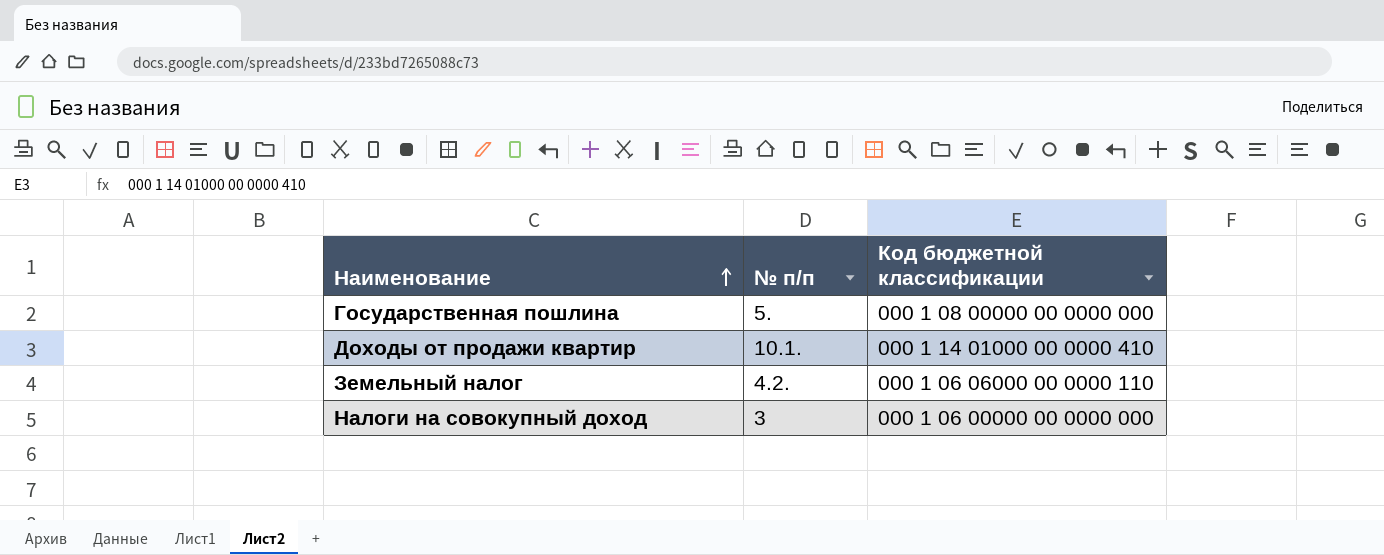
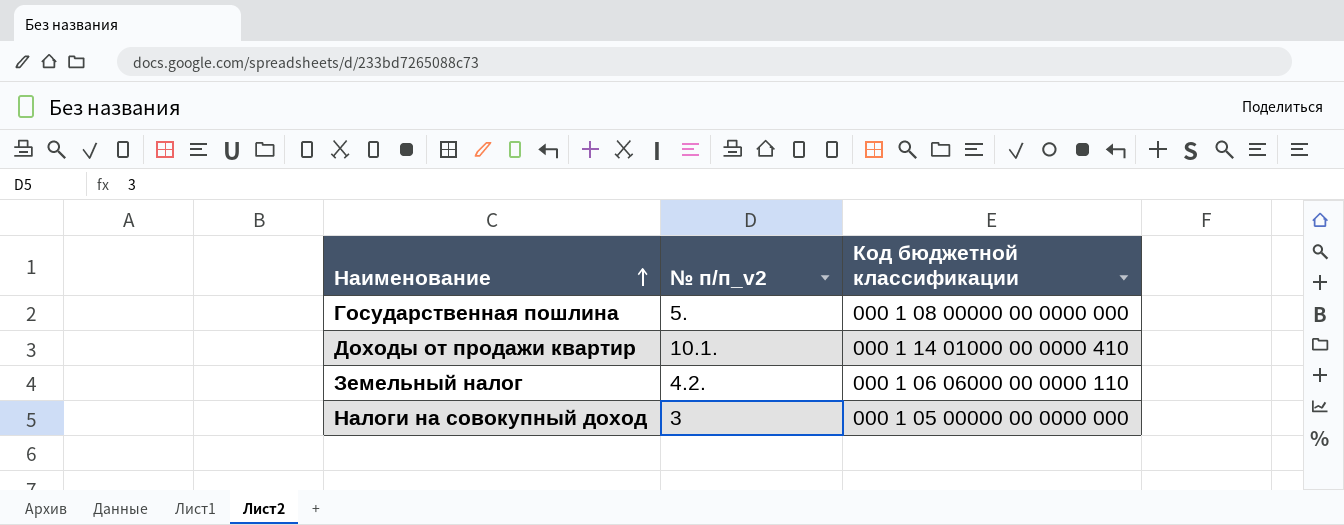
column name: № п/п -> № п/п_v2
Налоги на совокупный доход | Код бюджетной классификации: 000 1 06 00000 00 0000 000 -> 000 1 05 00000 00 0000 000

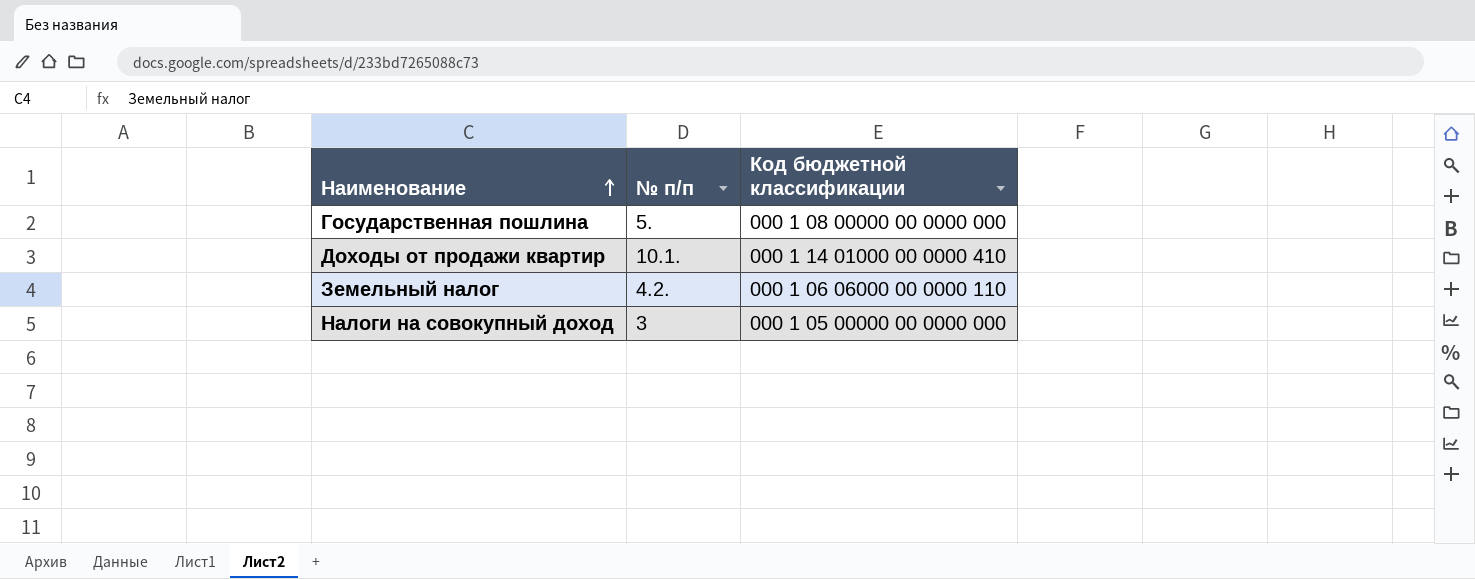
column name: № п/п_v2 -> № п/п

